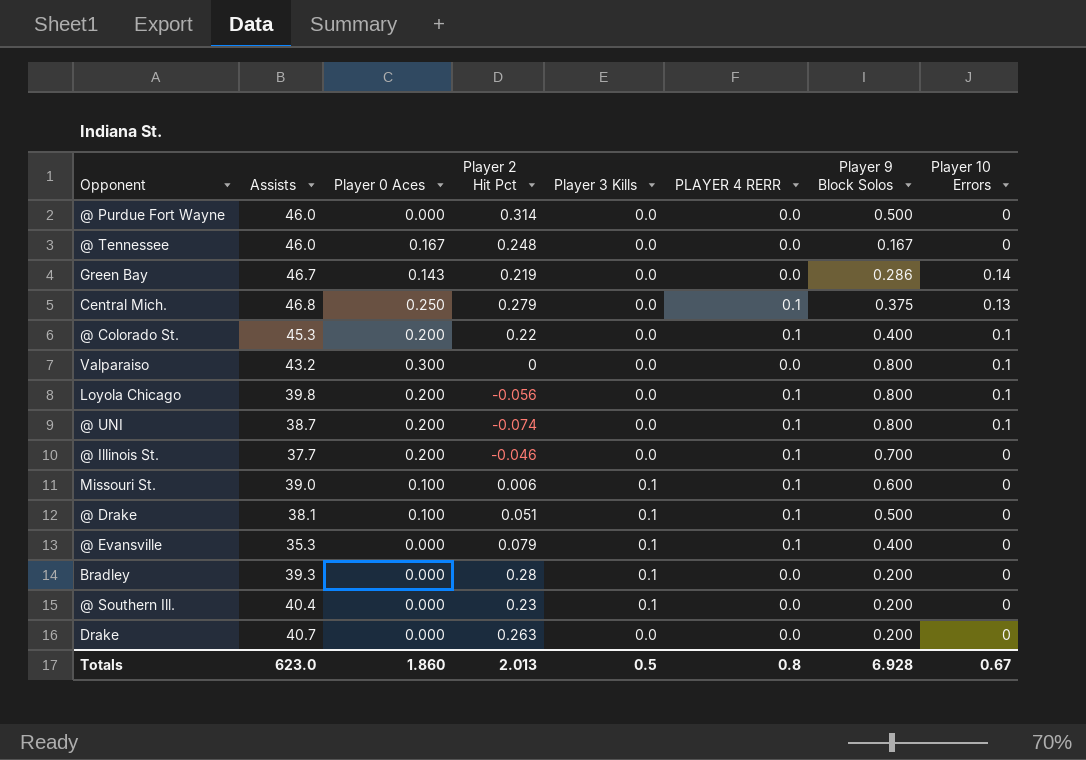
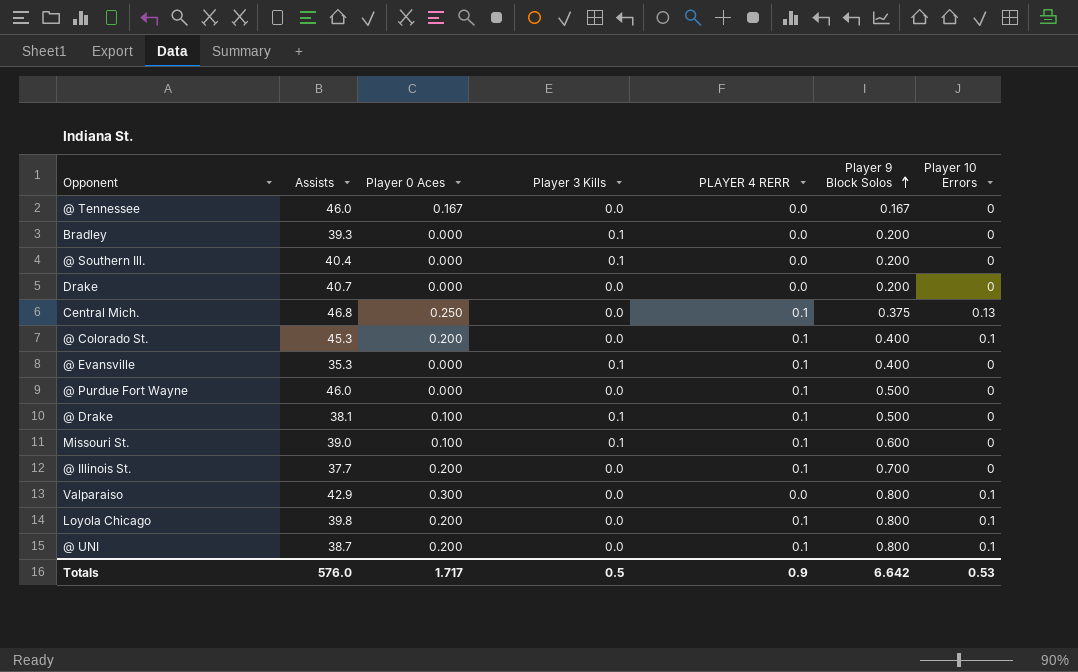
row order: none -> Player 9 Block Solos ascending
column Player 2 Hit Pct | position: 4 -> none
row Green Bay: 46.7 | 0.143 | 0.219 | 0.0 | 0.0 | 0.286 | 0.14 -> none
@ Purdue Fort Wayne | PLAYER 4 RERR: 0.0 -> 0.1
Valparaiso | Assists: 43.2 -> 42.9
Totals | Assists: 623.0 -> 576.0
Totals | Player 0 Aces: 1.860 -> 1.717
Totals | PLAYER 4 RERR: 0.8 -> 0.9
Totals | Player 9 Block Solos: 6.928 -> 6.642
Totals | Player 10 Errors: 0.67 -> 0.53

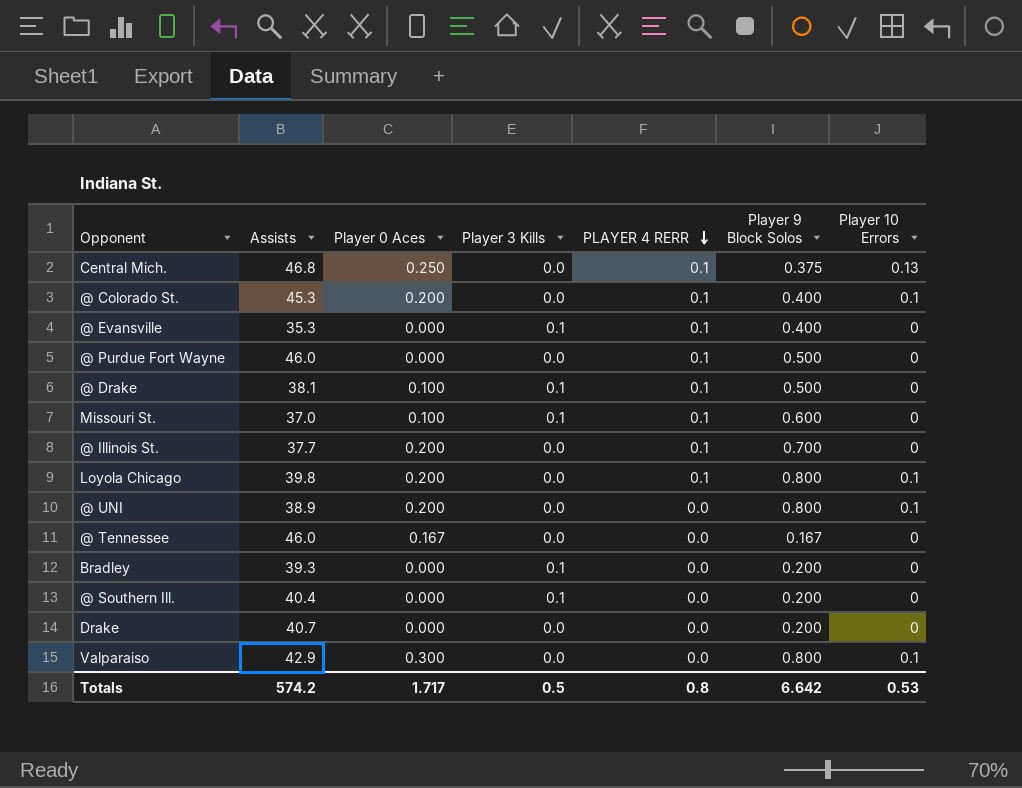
row order: Player 9 Block Solos ascending -> PLAYER 4 RERR descending
Missouri St. | Assists: 39.0 -> 37.0
@ UNI | Assists: 38.7 -> 38.9
@ UNI | PLAYER 4 RERR: 0.1 -> 0.0
Totals | Assists: 576.0 -> 574.2
Totals | PLAYER 4 RERR: 0.9 -> 0.8

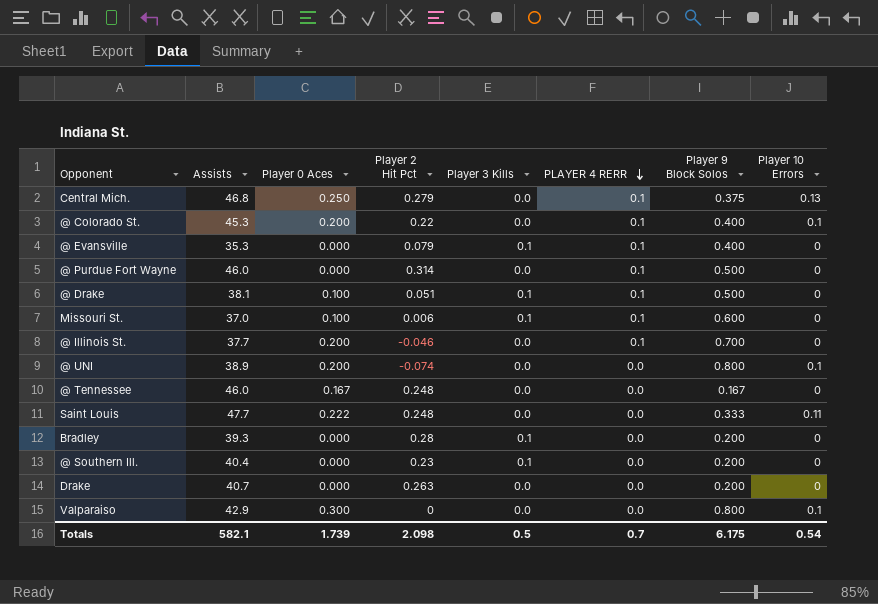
column Player 2 Hit Pct | position: none -> 4
row Loyola Chicago: 39.8 | 0.200 | 0.0 | 0.1 | 0.800 | 0.1 -> none
row Saint Louis: none -> 47.7 | 0.222 | 0.248 | 0.0 | 0.0 | 0.333 | 0.11
Totals | Assists: 574.2 -> 582.1
Totals | Player 0 Aces: 1.717 -> 1.739
Totals | PLAYER 4 RERR: 0.8 -> 0.7
Totals | Player 9 Block Solos: 6.642 -> 6.175
Totals | Player 10 Errors: 0.53 -> 0.54

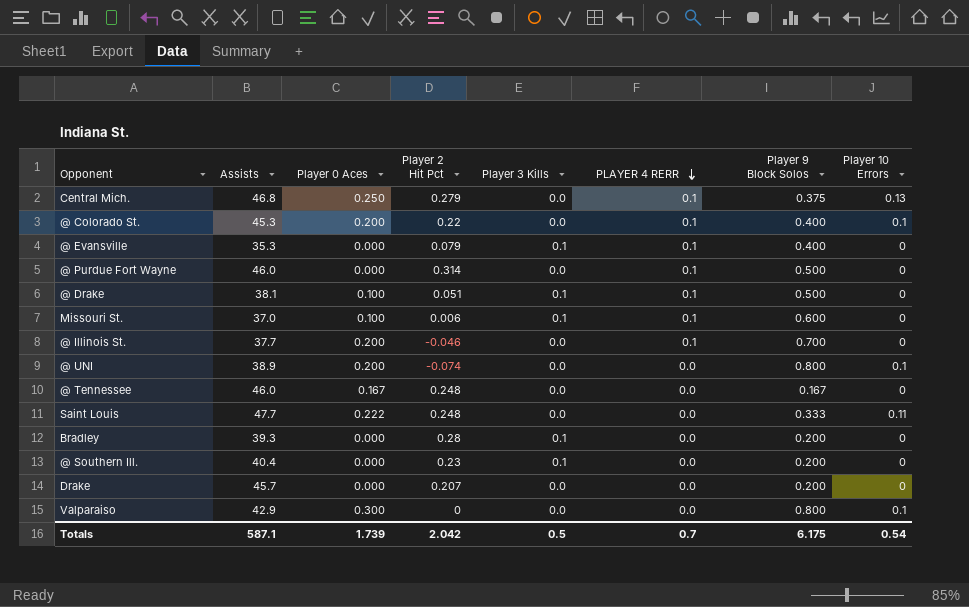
Drake | Assists: 40.7 -> 45.7
Drake | Player 2 Hit Pct: 0.263 -> 0.207
Totals | Assists: 582.1 -> 587.1
Totals | Player 2 Hit Pct: 2.098 -> 2.042

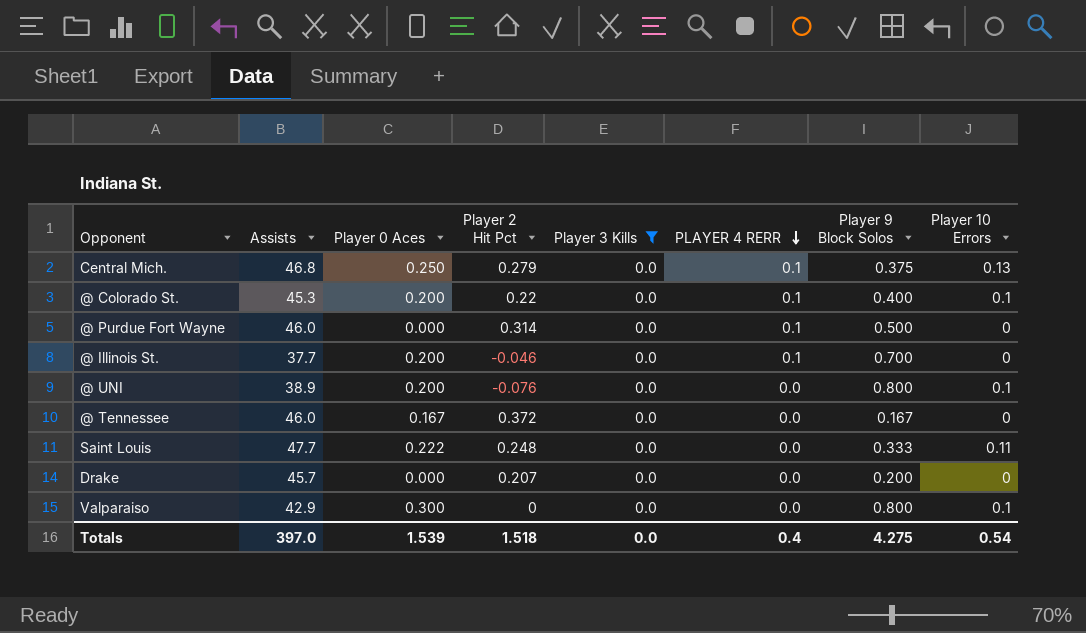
filter: none -> Player 3 Kills = 0.0
@ UNI | Player 2 Hit Pct: -0.074 -> -0.076
@ Tennessee | Player 2 Hit Pct: 0.248 -> 0.372
Totals | Assists: 587.1 -> 397.0
Totals | Player 0 Aces: 1.739 -> 1.539
Totals | Player 2 Hit Pct: 2.042 -> 1.518
Totals | Player 3 Kills: 0.5 -> 0.0
Totals | PLAYER 4 RERR: 0.7 -> 0.4
Totals | Player 9 Block Solos: 6.175 -> 4.275

